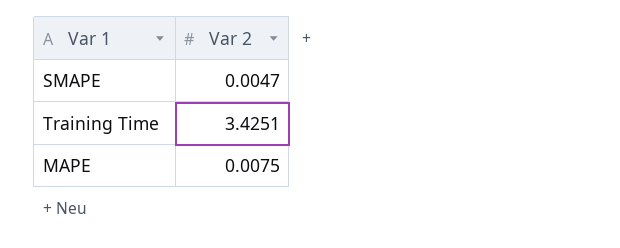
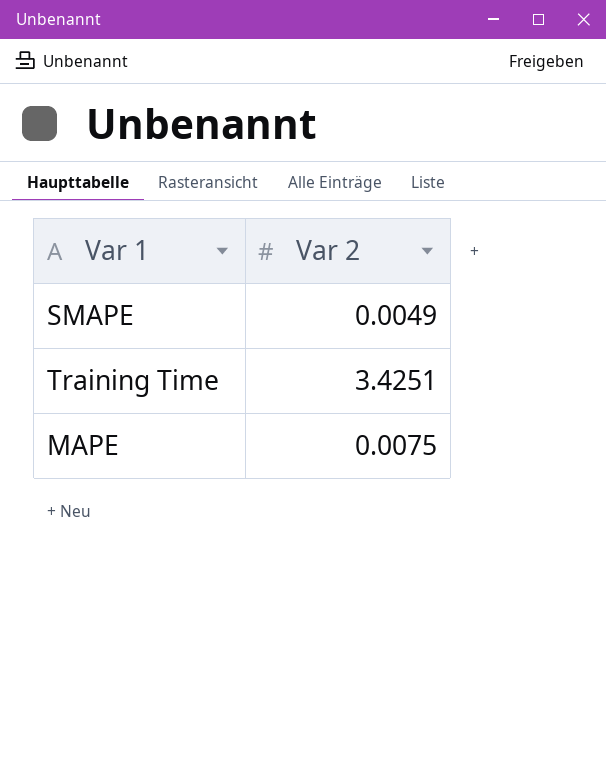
SMAPE | Var 2: 0.0047 -> 0.0049

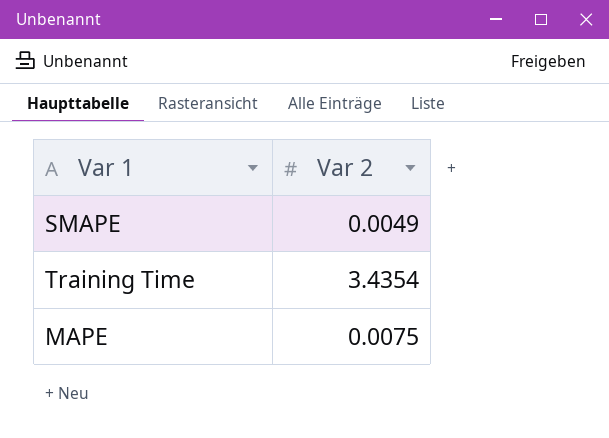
Training Time | Var 2: 3.4251 -> 3.4354

